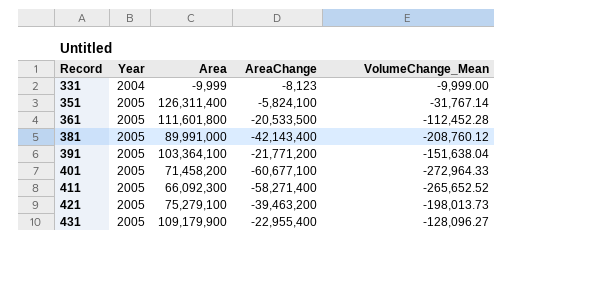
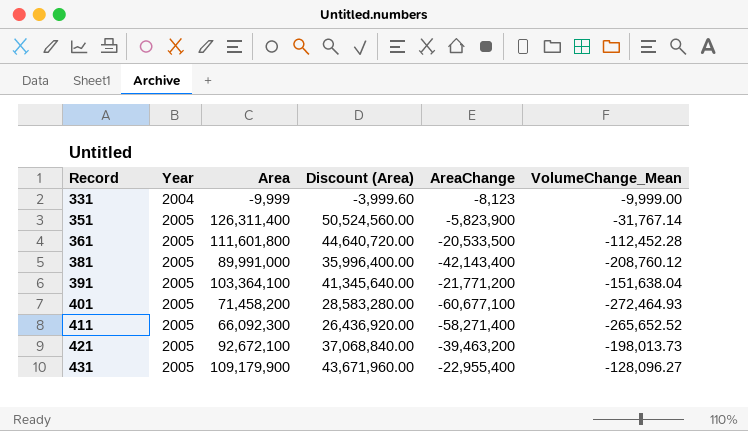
column Discount (Area) | formula: none -> [Area] * 0.4
351 | AreaChange: -5,824,100 -> -5,823,900
401 | VolumeChange_Mean: -272,964.33 -> -272,464.93
421 | Area: 75,279,100 -> 92,672,100

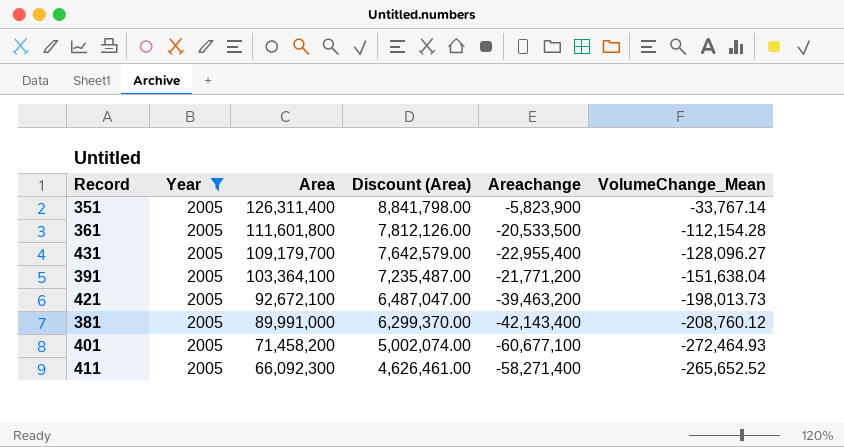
filter: none -> Year = 2005
row order: Record ascending -> Area descending
column Discount (Area) | formula: [Area] * 0.4 -> [Area] * 0.07
column name: AreaChange -> Areachange
351 | VolumeChange_Mean: -31,767.14 -> -33,767.14
361 | VolumeChange_Mean: -112,452.28 -> -112,154.28
431 | Area: 109,179,900 -> 109,179,700

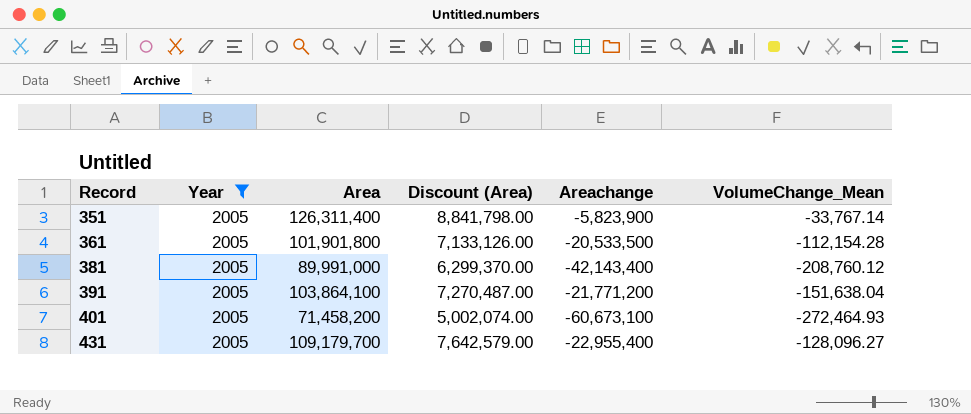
row order: Area descending -> Record ascending
row 421: 2005 | 92,672,100 | 6,487,047.00 | -39,463,200 | -198,013.73 -> none
row 411: 2005 | 66,092,300 | 4,626,461.00 | -58,271,400 | -265,652.52 -> none
361 | Area: 111,601,800 -> 101,901,800
361 | Discount (Area): 7,812,126.00 -> 7,133,126.00
391 | Area: 103,364,100 -> 103,864,100
391 | Discount (Area): 7,235,487.00 -> 7,270,487.00
401 | Areachange: -60,677,100 -> -60,673,100

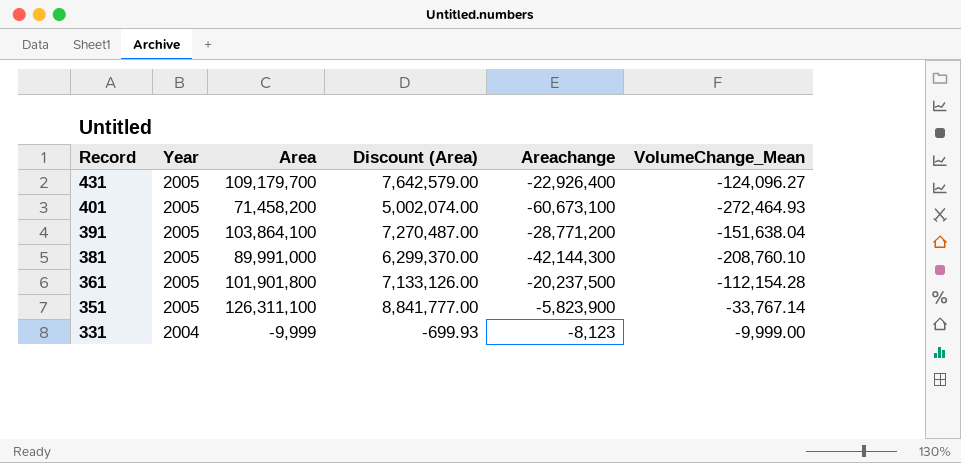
filter: Year = 2005 -> none
row order: Record ascending -> Record descending
431 | Areachange: -22,955,400 -> -22,926,400
431 | VolumeChange_Mean: -128,096.27 -> -124,096.27
391 | Areachange: -21,771,200 -> -28,771,200
381 | Areachange: -42,143,400 -> -42,144,300
381 | VolumeChange_Mean: -208,760.12 -> -208,760.10
361 | Areachange: -20,533,500 -> -20,237,500
351 | Area: 126,311,400 -> 126,311,100
351 | Discount (Area): 8,841,798.00 -> 8,841,777.00

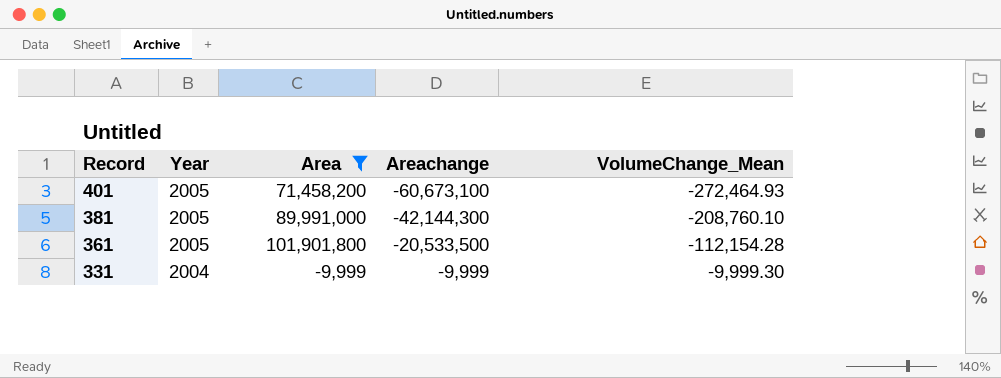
filter: none -> Area <= 101,901,800
column Discount (Area) | formula: [Area] * 0.07 -> none
361 | Areachange: -20,237,500 -> -20,533,500
331 | Areachange: -8,123 -> -9,999
331 | VolumeChange_Mean: -9,999.00 -> -9,999.30

